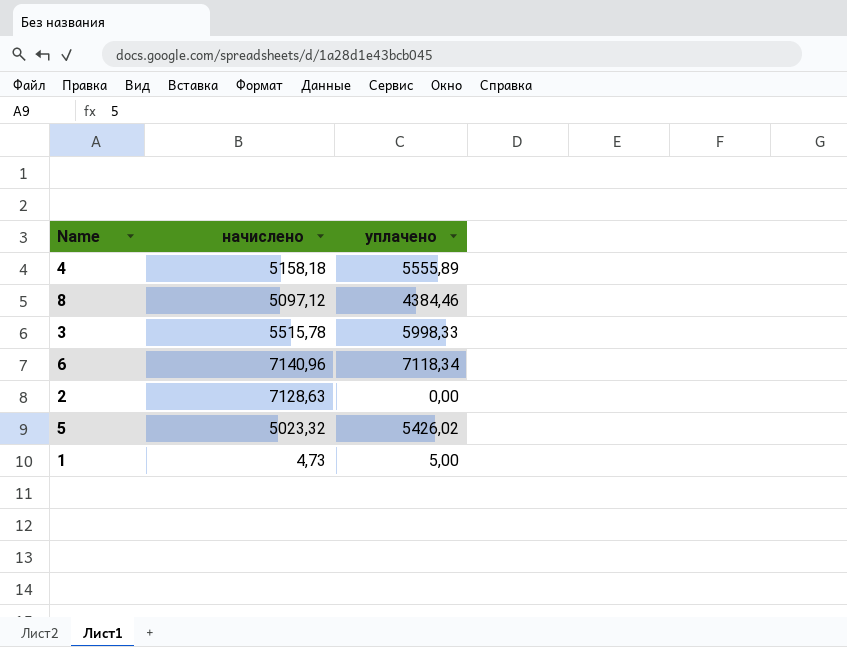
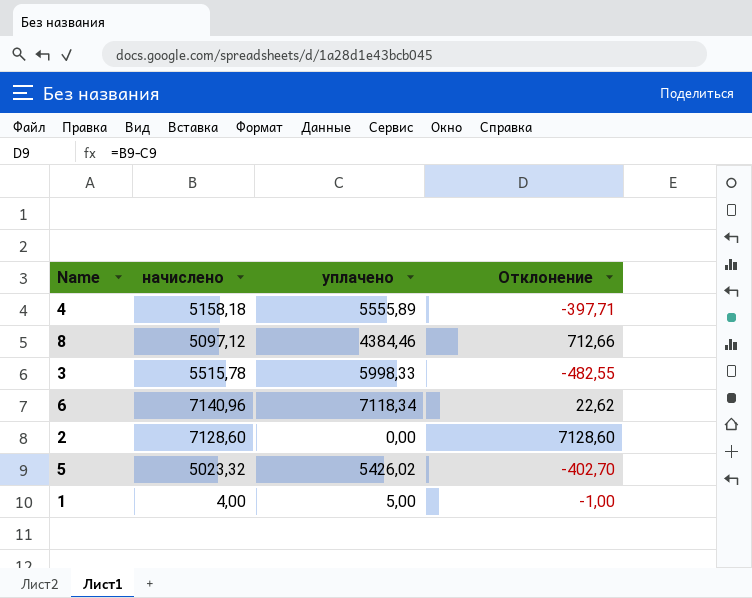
column Отклонение | formula: none -> [начислено] - [уплачено]
2 | начислено: 7128,63 -> 7128,60
1 | начислено: 4,73 -> 4,00

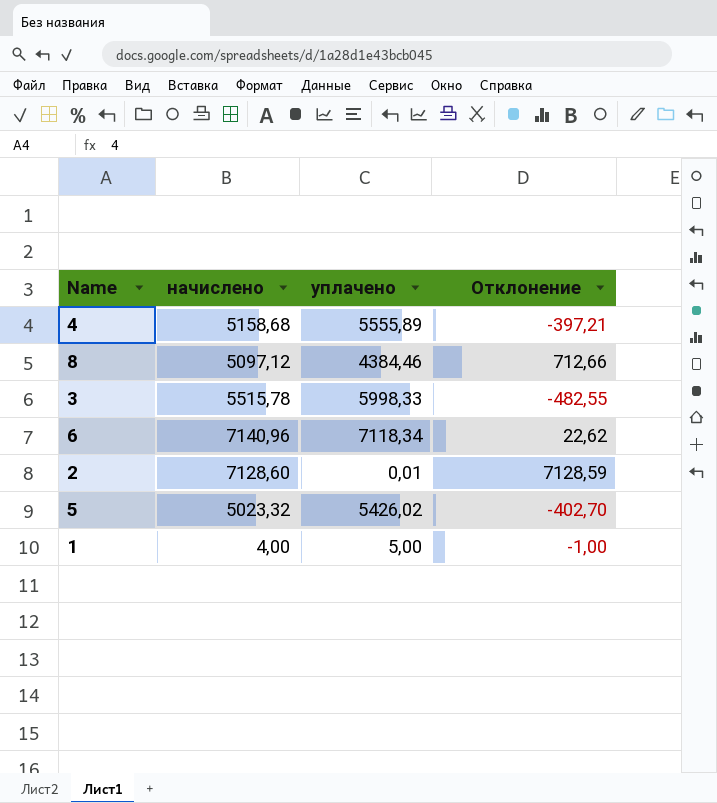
4 | начислено: 5158,18 -> 5158,68
4 | Отклонение: -397,71 -> -397,21
2 | уплачено: 0,00 -> 0,01
2 | Отклонение: 7128,60 -> 7128,59

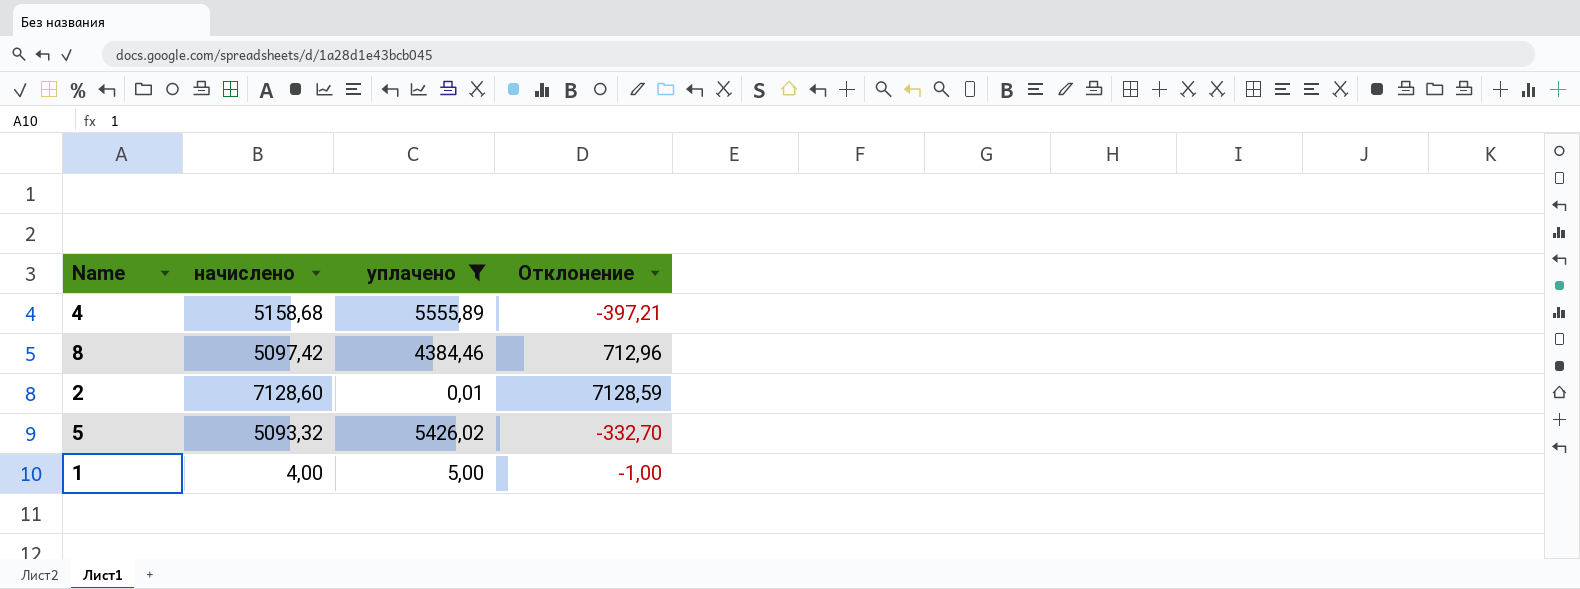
filter: none -> уплачено <= 5555,89
8 | начислено: 5097,12 -> 5097,42
8 | Отклонение: 712,66 -> 712,96
5 | начислено: 5023,32 -> 5093,32
5 | Отклонение: -402,70 -> -332,70

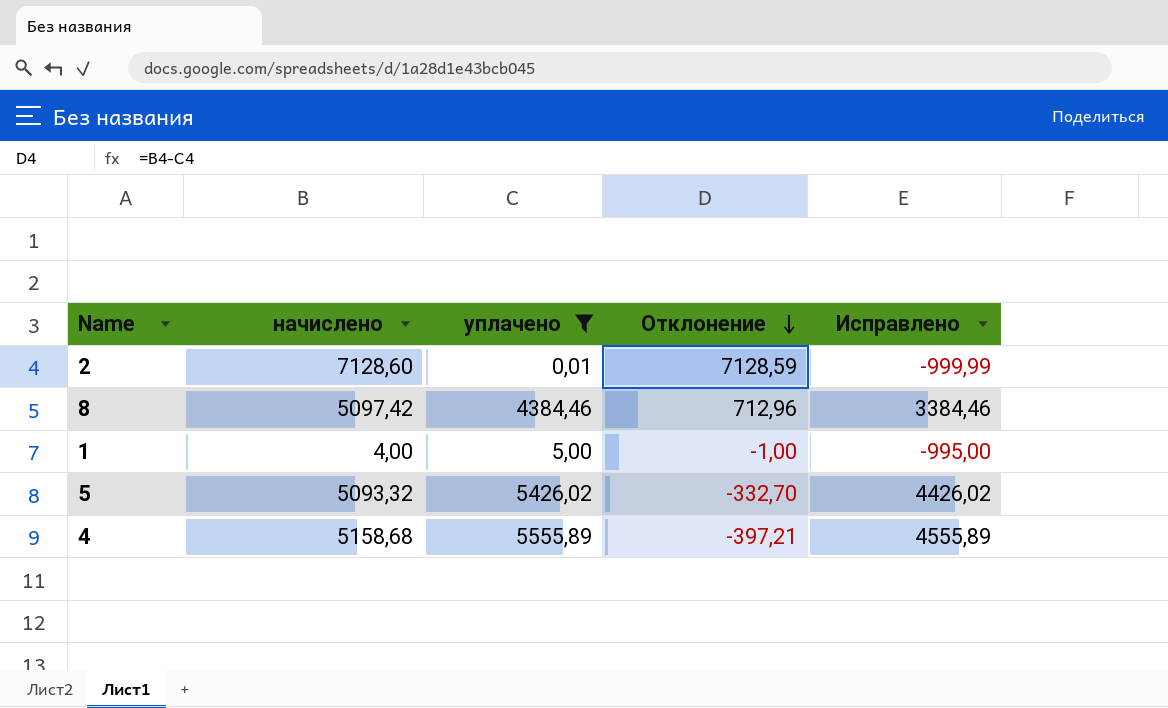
row order: none -> Отклонение descending
column Исправлено | formula: none -> [уплачено] - 1000

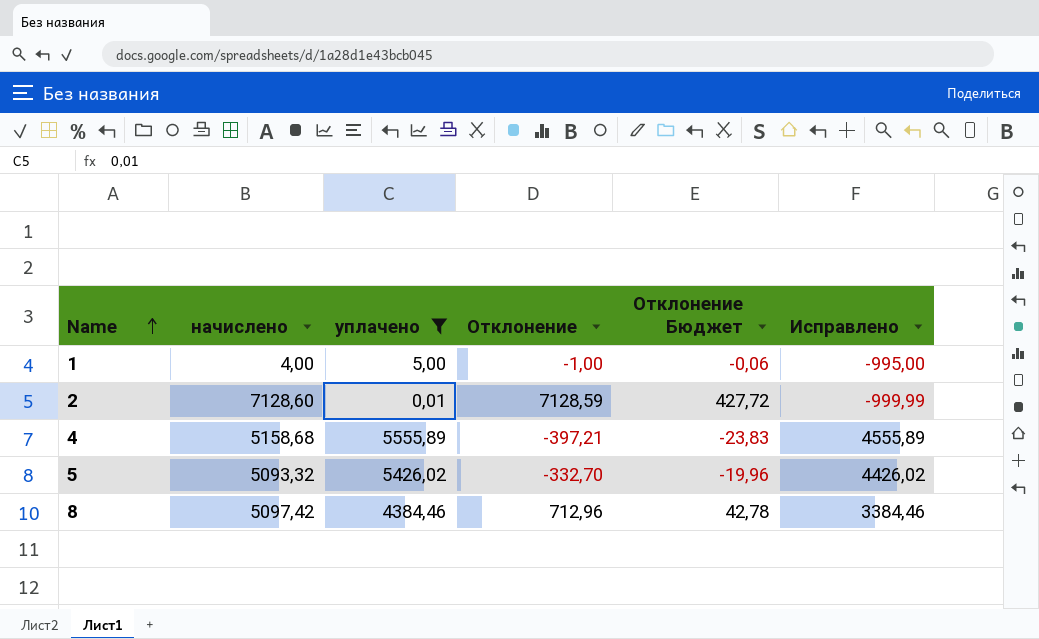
row order: Отклонение descending -> Name ascending
column Отклонение Бюджет | formula: none -> [Отклонение] * 0,06

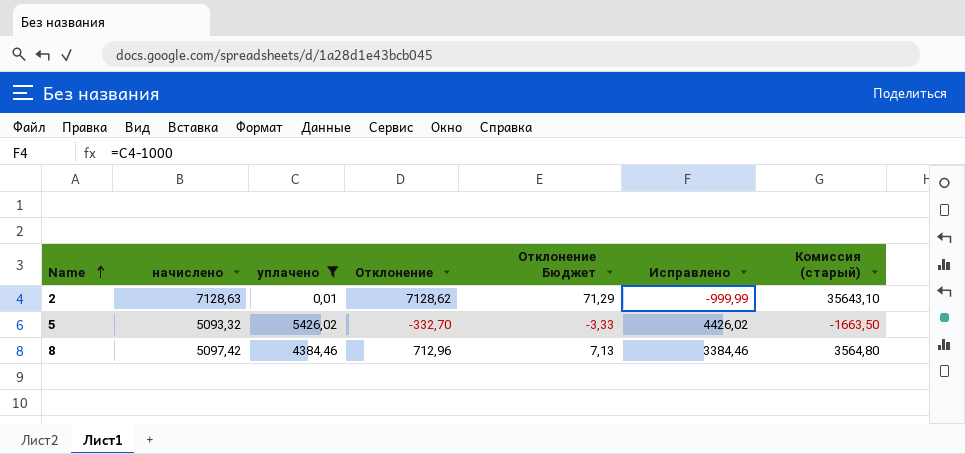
column Отклонение Бюджет | formula: [Отклонение] * 0,06 -> [Отклонение] * 0,01
column Комиссия (старый) | formula: none -> [Отклонение] * 5
row 1: 4,00 | 5,00 | -1,00 | -0,06 | -995,00 -> none
row 4: 5158,68 | 5555,89 | -397,21 | -23,83 | 4555,89 -> none
2 | начислено: 7128,60 -> 7128,63
2 | Отклонение: 7128,59 -> 7128,62

